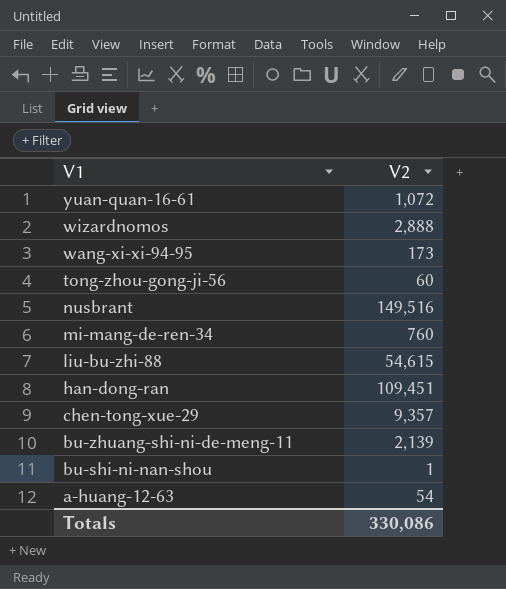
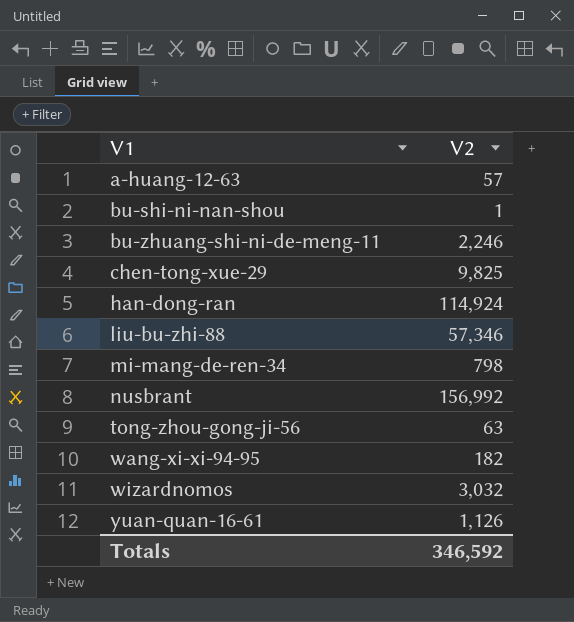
row order: V1 descending -> V1 ascending
a-huang-12-63 | V2: 54 -> 57
bu-zhuang-shi-ni-de-meng-11 | V2: 2,139 -> 2,246
chen-tong-xue-29 | V2: 9,357 -> 9,825
han-dong-ran | V2: 109,451 -> 114,924
liu-bu-zhi-88 | V2: 54,615 -> 57,346
mi-mang-de-ren-34 | V2: 760 -> 798
nusbrant | V2: 149,516 -> 156,992
tong-zhou-gong-ji-56 | V2: 60 -> 63
wang-xi-xi-94-95 | V2: 173 -> 182
wizardnomos | V2: 2,888 -> 3,032
yuan-quan-16-61 | V2: 1,072 -> 1,126
Totals | V2: 330,086 -> 346,592

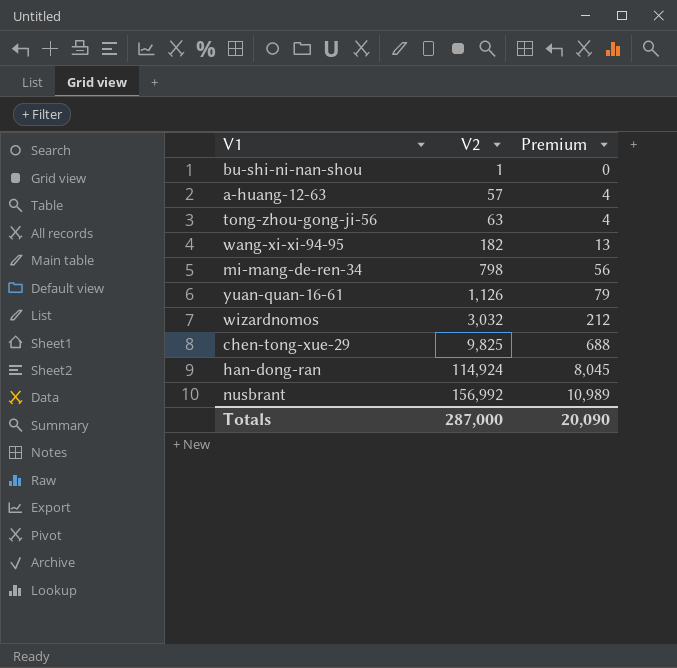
row order: V1 ascending -> V2 ascending
column Premium | formula: none -> [V2] * 0.07
row bu-zhuang-shi-ni-de-meng-11: 2,246 -> none
row liu-bu-zhi-88: 57,346 -> none
Totals | V2: 346,592 -> 287,000

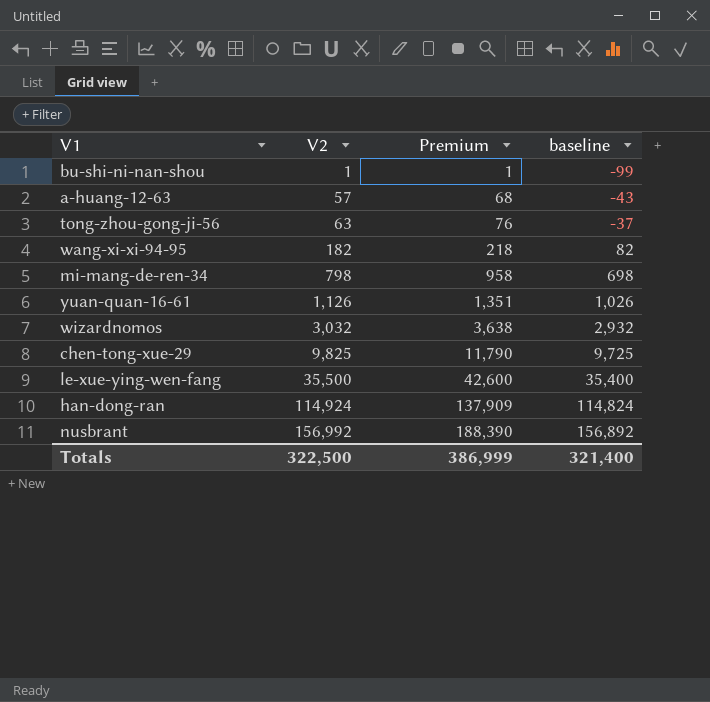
column Premium | formula: [V2] * 0.07 -> [V2] * 1.2
column baseline | formula: none -> [V2] - 100
row le-xue-ying-wen-fang: none -> 35,500 | 42,600 | 35,400
Totals | V2: 287,000 -> 322,500
Totals | Premium: 20,090 -> 386,999

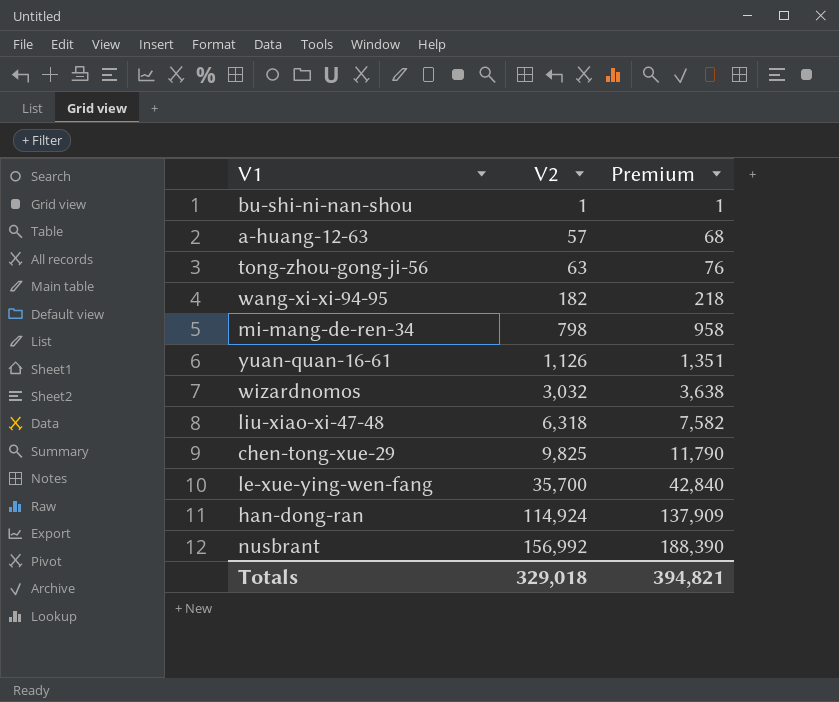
column baseline | formula: [V2] - 100 -> none
row liu-xiao-xi-47-48: none -> 6,318 | 7,582
le-xue-ying-wen-fang | V2: 35,500 -> 35,700
le-xue-ying-wen-fang | Premium: 42,600 -> 42,840
Totals | V2: 322,500 -> 329,018
Totals | Premium: 386,999 -> 394,821

